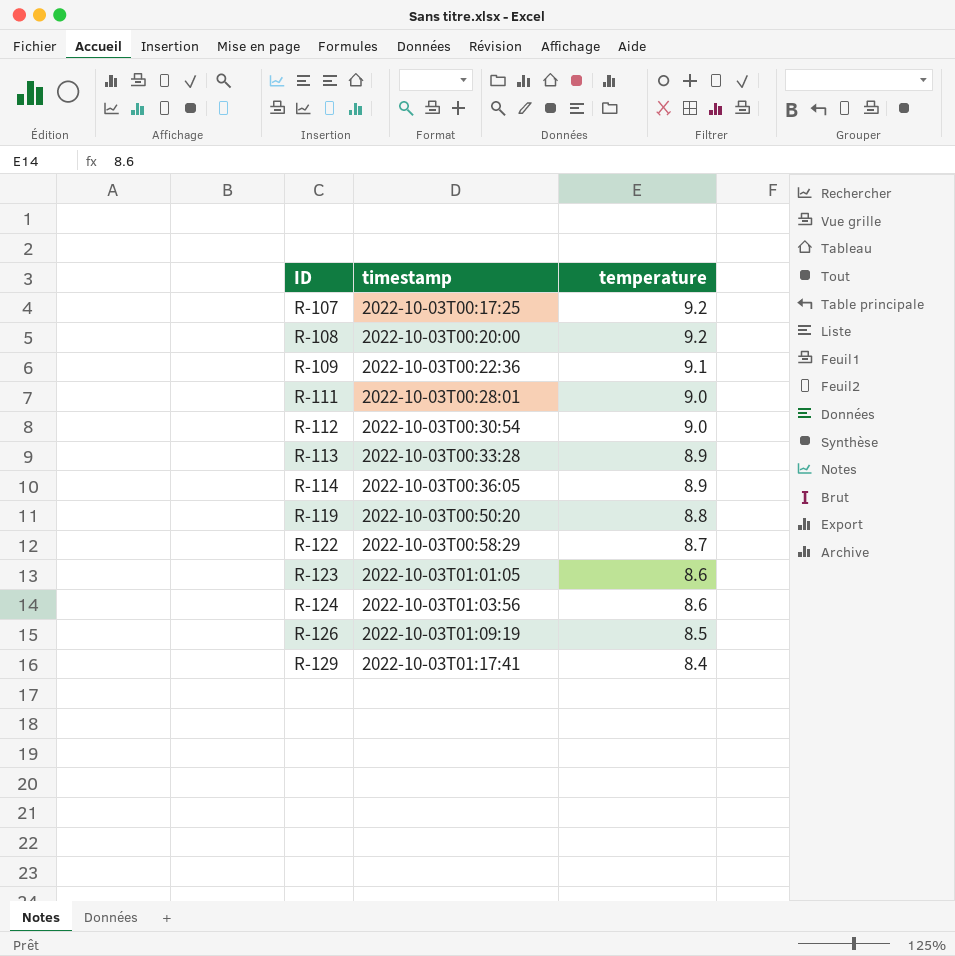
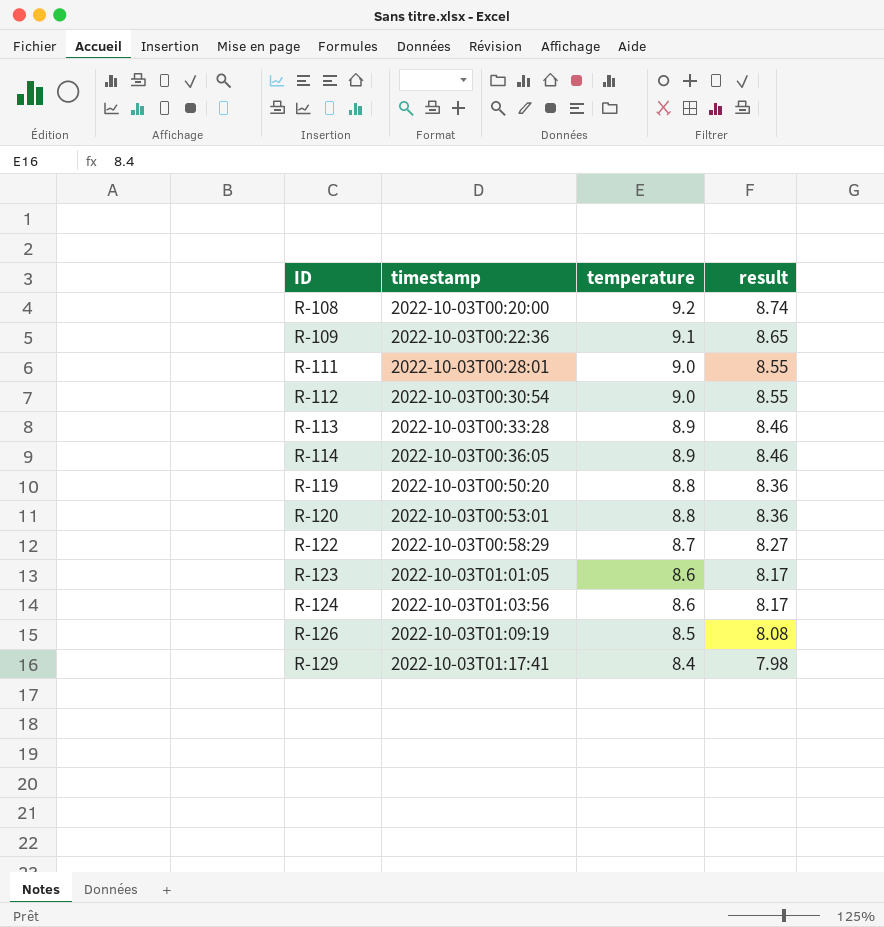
column result | formula: none -> [temperature] * 0.95
row R-107: 2022-10-03T00:17:25 | 9.2 -> none
row R-120: none -> 2022-10-03T00:53:01 | 8.8 | 8.36

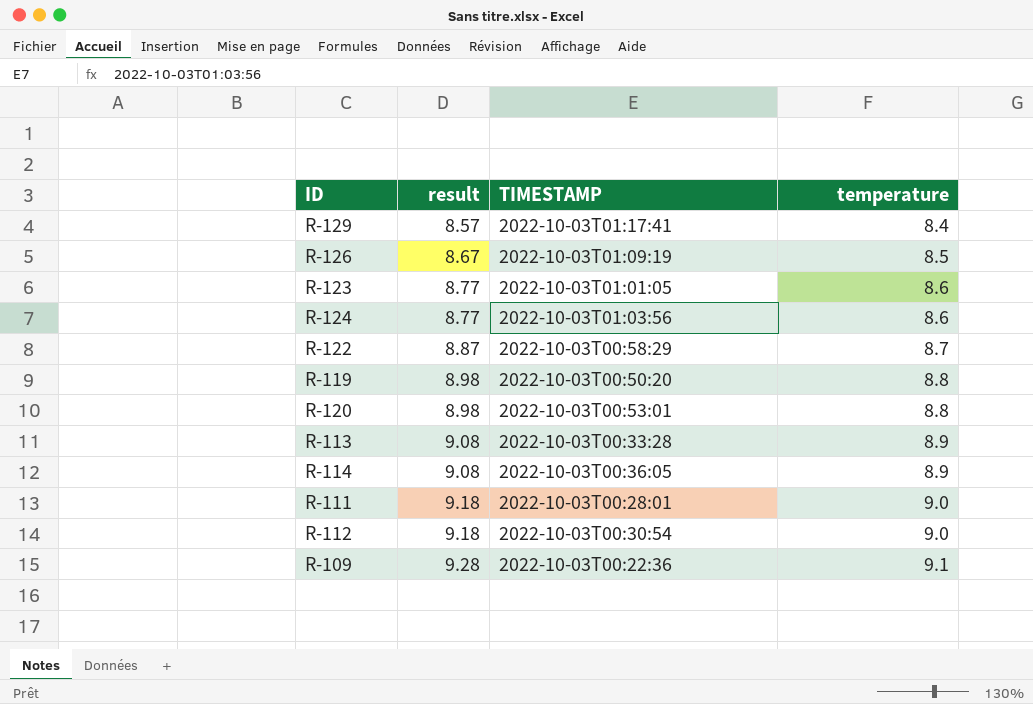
row order: ID ascending -> result ascending
column result | formula: [temperature] * 0.95 -> [temperature] * 1.02
column result | position: 4 -> 2
column name: timestamp -> TIMESTAMP
row R-108: 2022-10-03T00:20:00 | 9.2 | 8.74 -> none

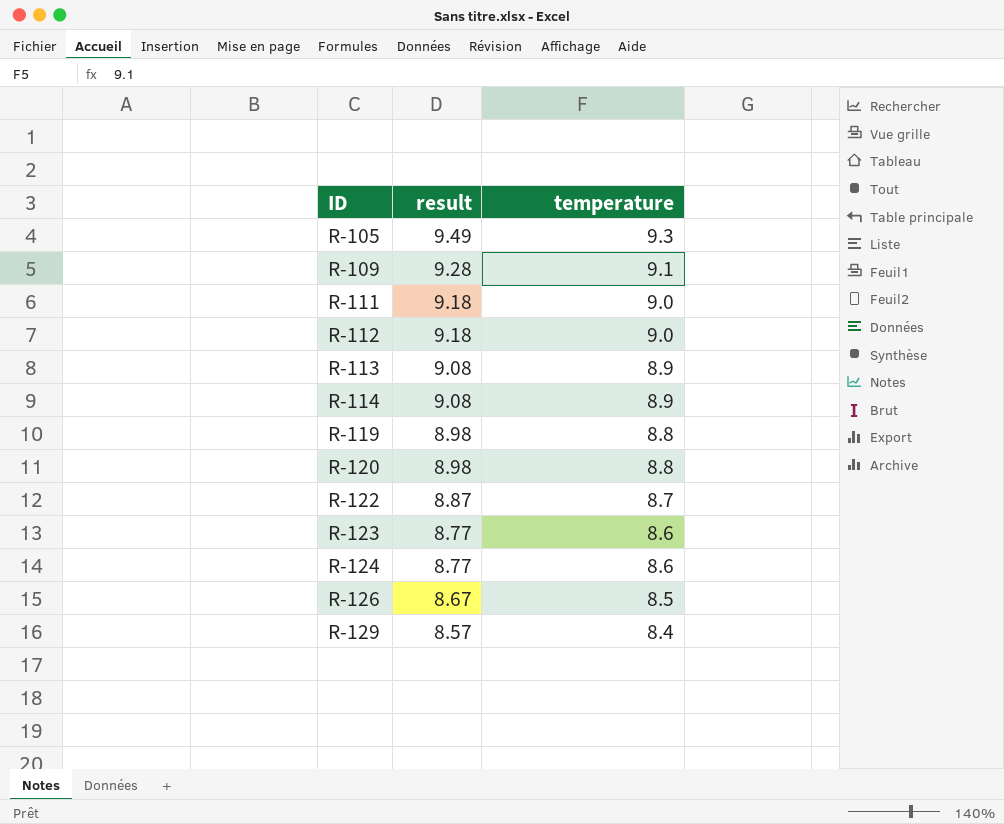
row order: result ascending -> ID ascending
column TIMESTAMP | position: 3 -> none
row R-105: none -> 9.49 | 9.3

